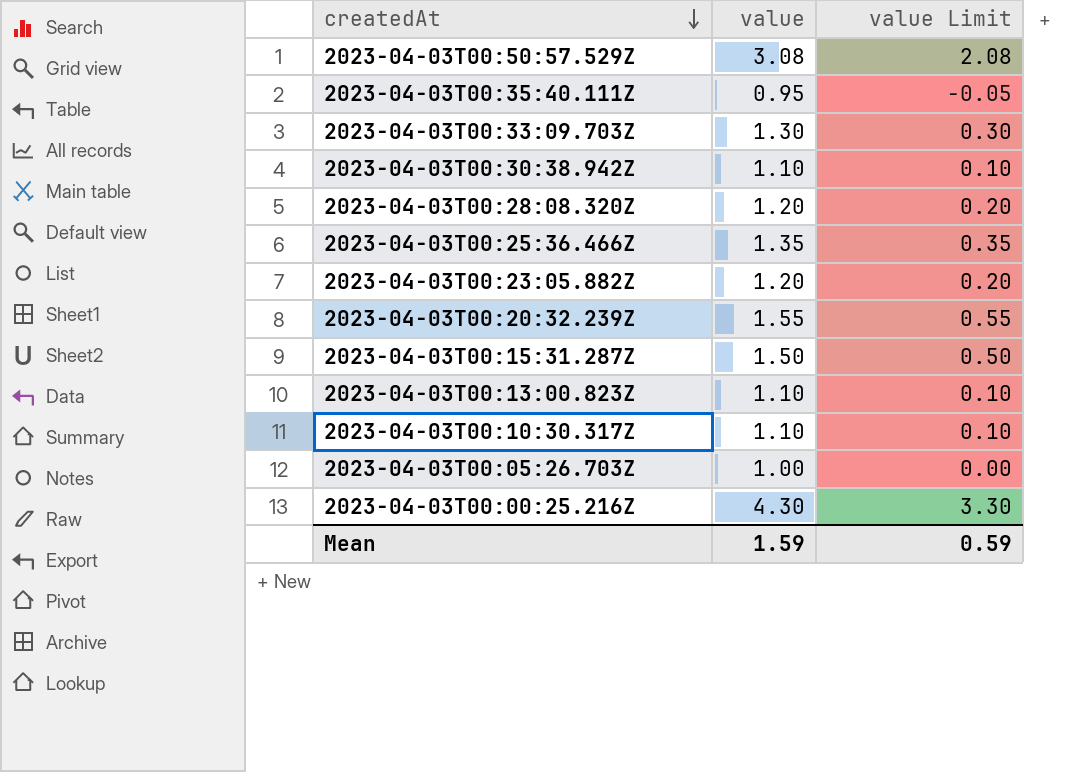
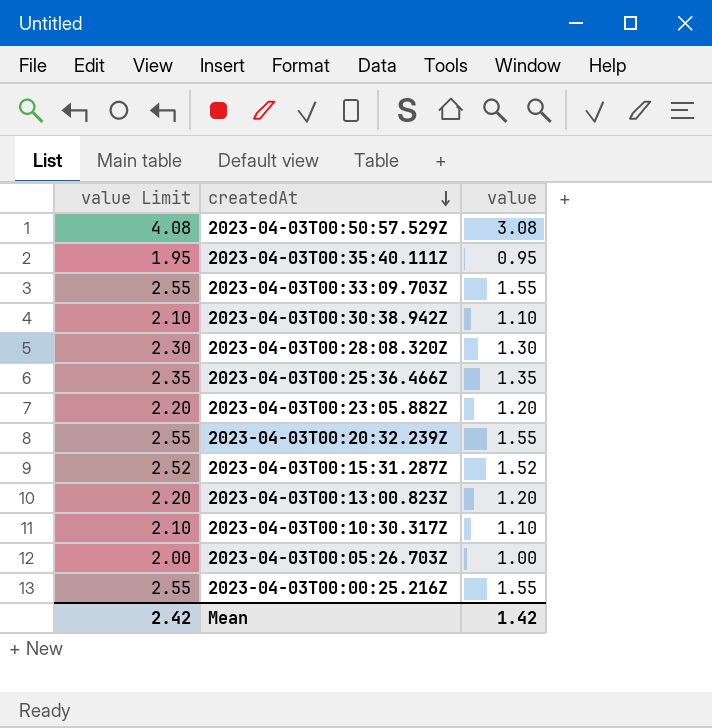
column value Limit | formula: [value] - 1 -> [value] + 1
column value Limit | position: 3 -> 1
2023-04-03T00:33:09.703Z | value: 1.30 -> 1.55
2023-04-03T00:28:08.320Z | value: 1.20 -> 1.30
2023-04-03T00:15:31.287Z | value: 1.50 -> 1.52
2023-04-03T00:13:00.823Z | value: 1.10 -> 1.20
2023-04-03T00:00:25.216Z | value: 4.30 -> 1.55
Mean | value Limit: 0.59 -> 2.42
Mean | value: 1.59 -> 1.42

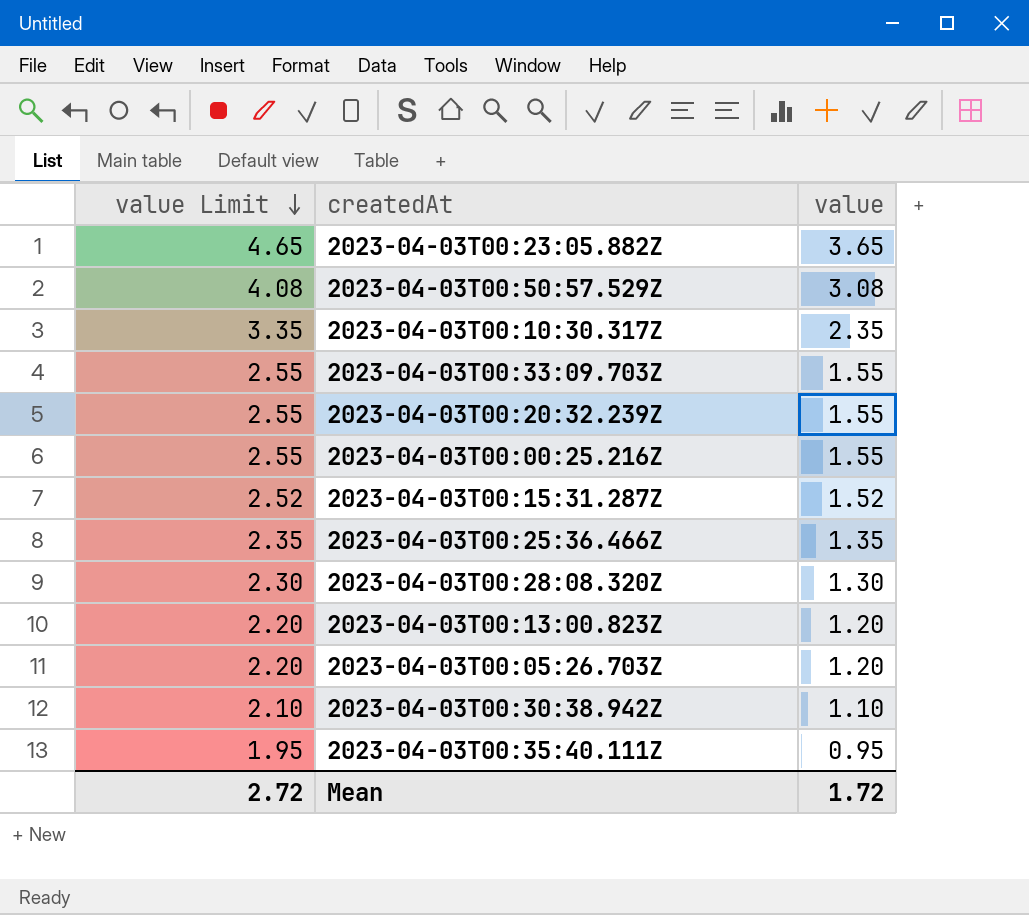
row order: createdAt descending -> value Limit descending
2023-04-03T00:23:05.882Z | value Limit: 2.20 -> 4.65
2023-04-03T00:23:05.882Z | value: 1.20 -> 3.65
2023-04-03T00:10:30.317Z | value Limit: 2.10 -> 3.35
2023-04-03T00:10:30.317Z | value: 1.10 -> 2.35
2023-04-03T00:05:26.703Z | value Limit: 2.00 -> 2.20
2023-04-03T00:05:26.703Z | value: 1.00 -> 1.20
Mean | value Limit: 2.42 -> 2.72
Mean | value: 1.42 -> 1.72

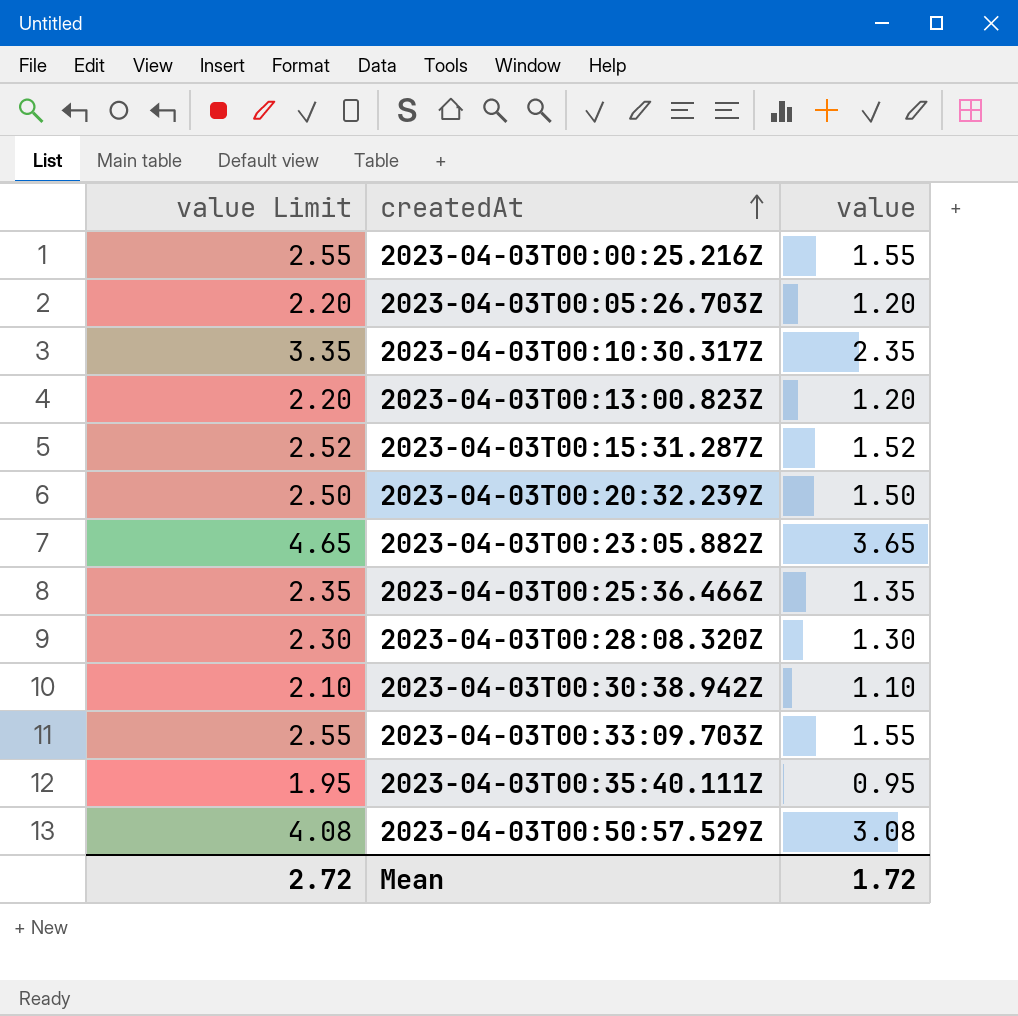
row order: value Limit descending -> createdAt ascending
2023-04-03T00:20:32.239Z | value Limit: 2.55 -> 2.50
2023-04-03T00:20:32.239Z | value: 1.55 -> 1.50

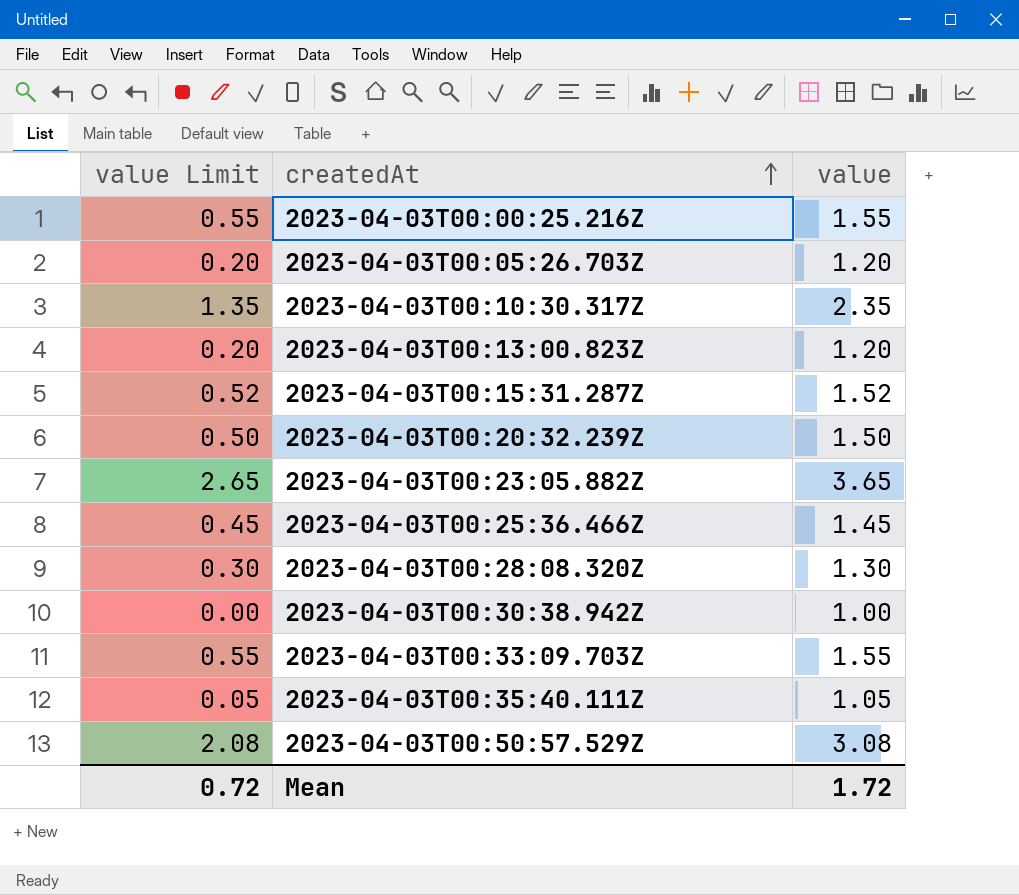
column value Limit | formula: [value] + 1 -> [value] - 1
2023-04-03T00:25:36.466Z | value: 1.35 -> 1.45
2023-04-03T00:30:38.942Z | value: 1.10 -> 1.00
2023-04-03T00:35:40.111Z | value: 0.95 -> 1.05
Mean | value Limit: 2.72 -> 0.72

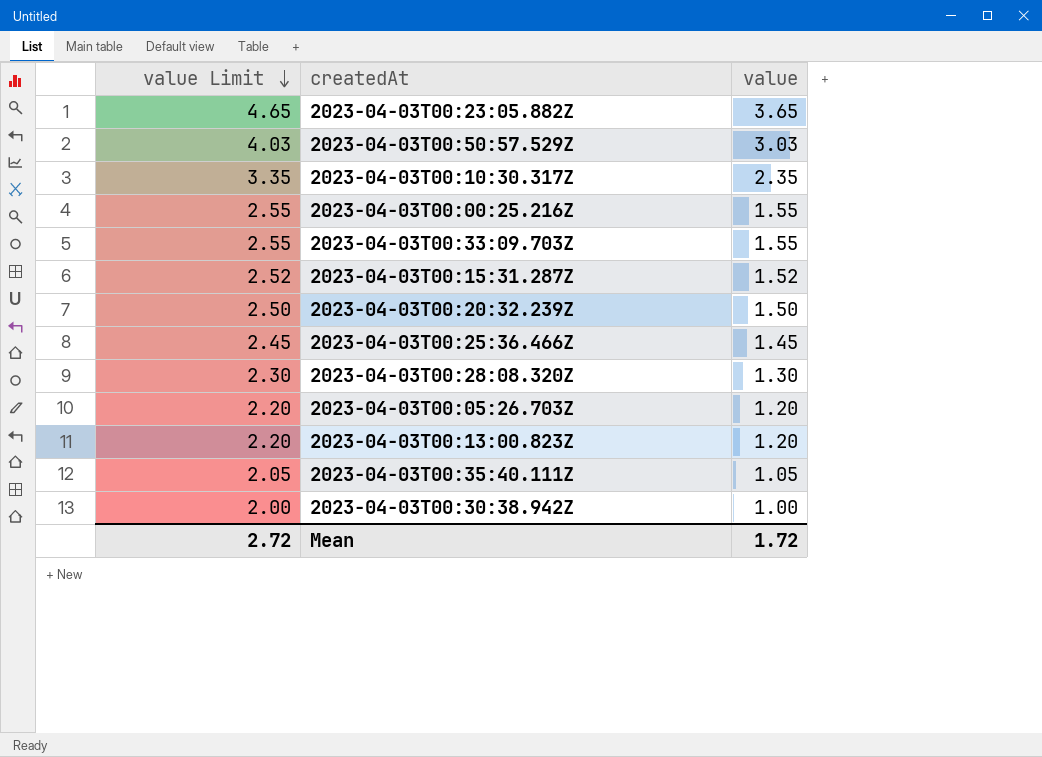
row order: createdAt ascending -> value Limit descending
column value Limit | formula: [value] - 1 -> [value] + 1
2023-04-03T00:50:57.529Z | value: 3.08 -> 3.03
Mean | value Limit: 0.72 -> 2.72

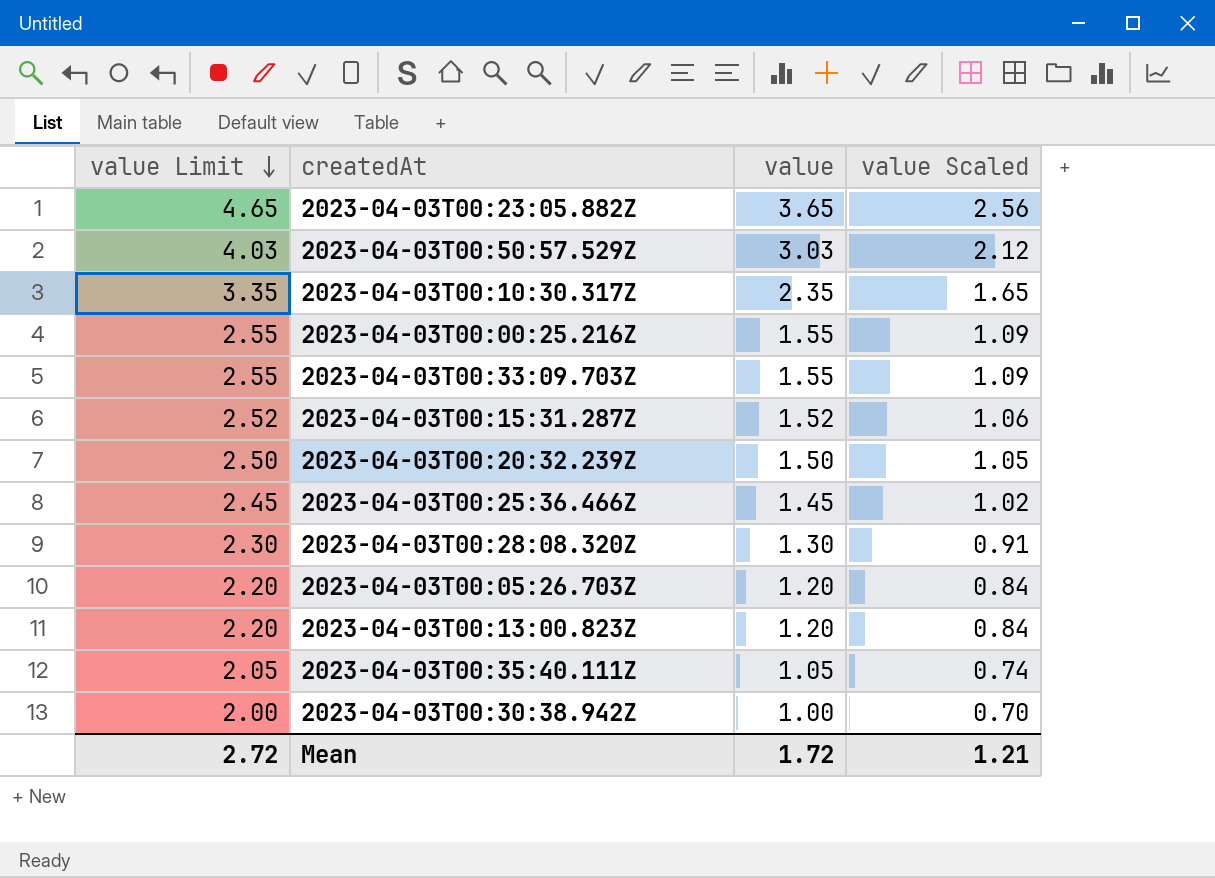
column value Scaled | formula: none -> [value] * 0.7

